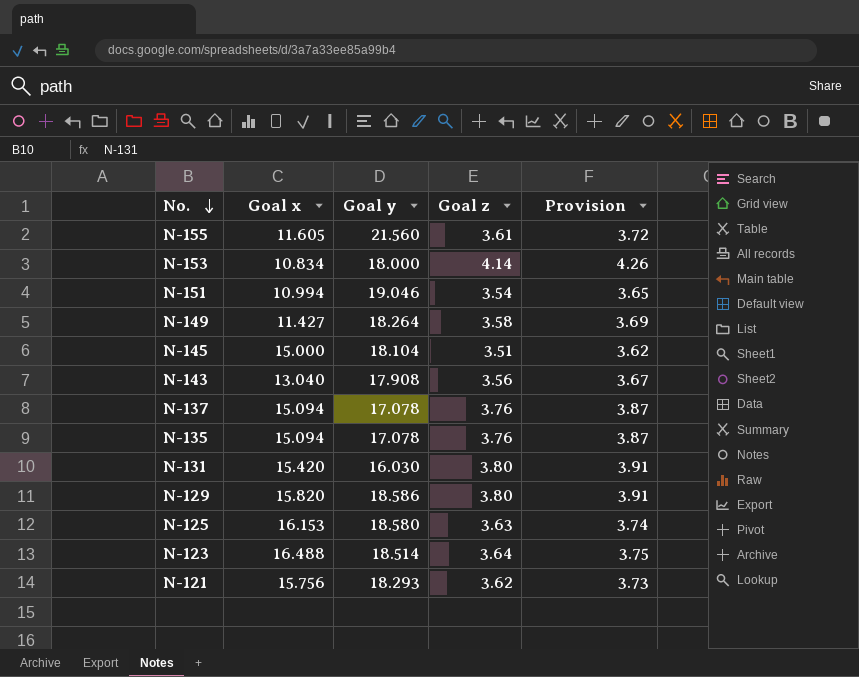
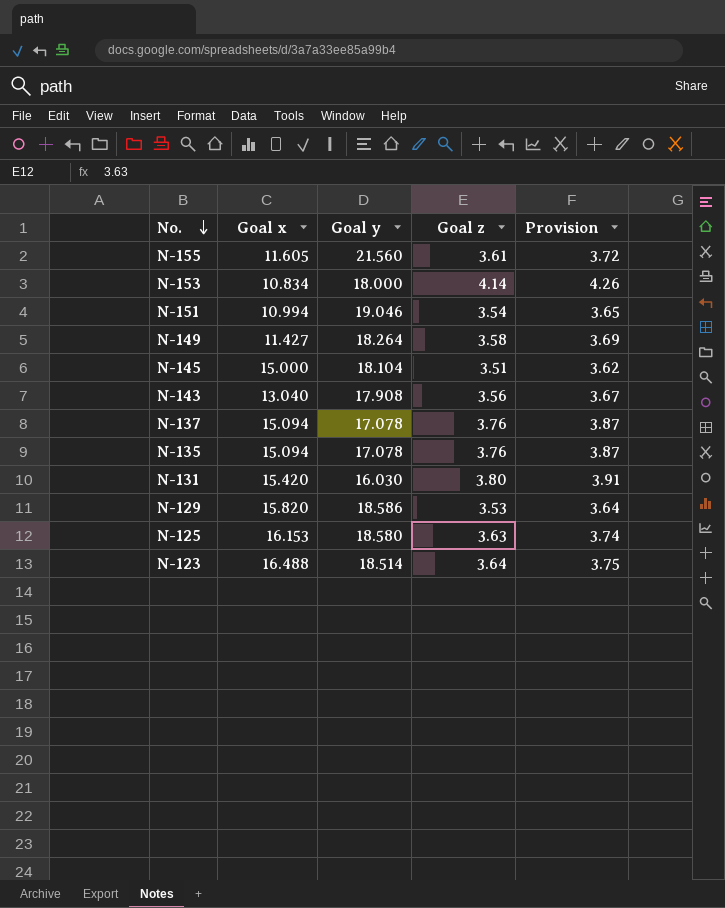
row N-121: 15.756 | 18.293 | 3.62 | 3.73 -> none
N-129 | Goal z: 3.80 -> 3.53
N-129 | Provision: 3.91 -> 3.64

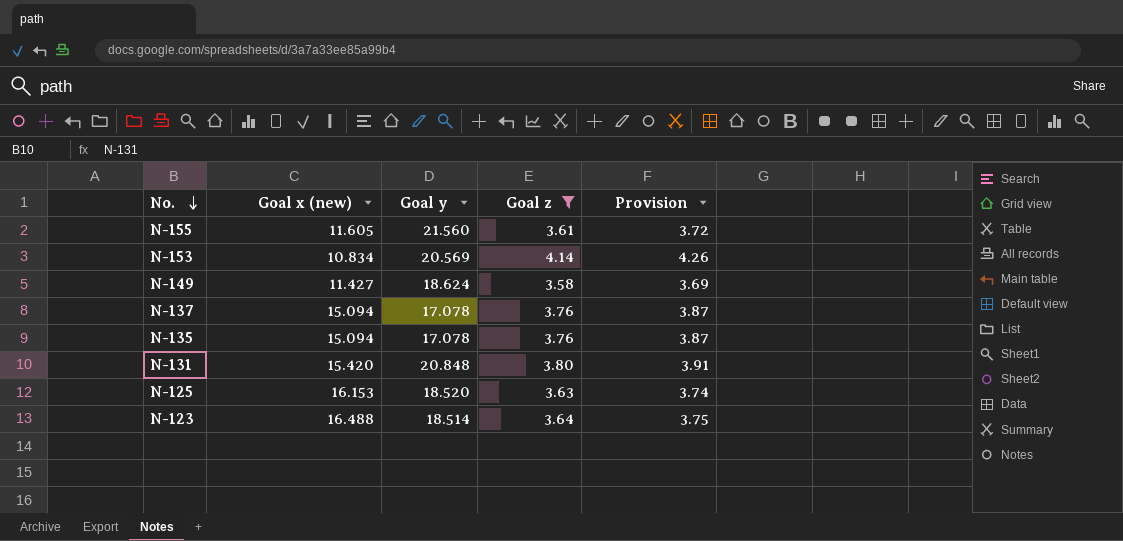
filter: none -> Goal z >= 3.58
column name: Goal x -> Goal x (new)
N-153 | Goal y: 18.000 -> 20.569
N-149 | Goal y: 18.264 -> 18.624
N-131 | Goal y: 16.030 -> 20.848
N-125 | Goal y: 18.580 -> 18.520

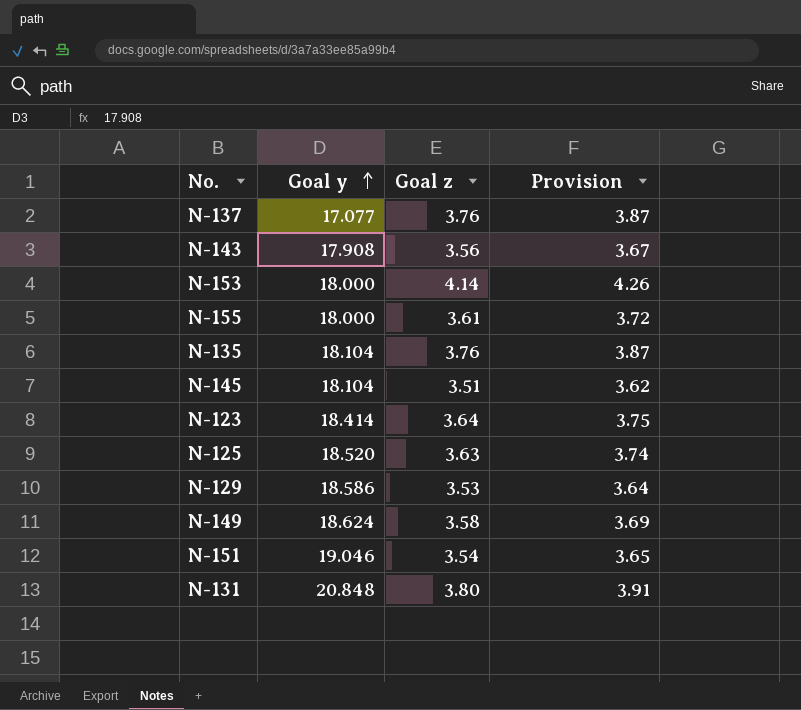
filter: Goal z >= 3.58 -> none
row order: No. descending -> Goal y ascending
column Goal x (new) | position: 2 -> none
N-137 | Goal y: 17.078 -> 17.077
N-153 | Goal y: 20.569 -> 18.000
N-155 | Goal y: 21.560 -> 18.000
N-135 | Goal y: 17.078 -> 18.104
N-123 | Goal y: 18.514 -> 18.414

